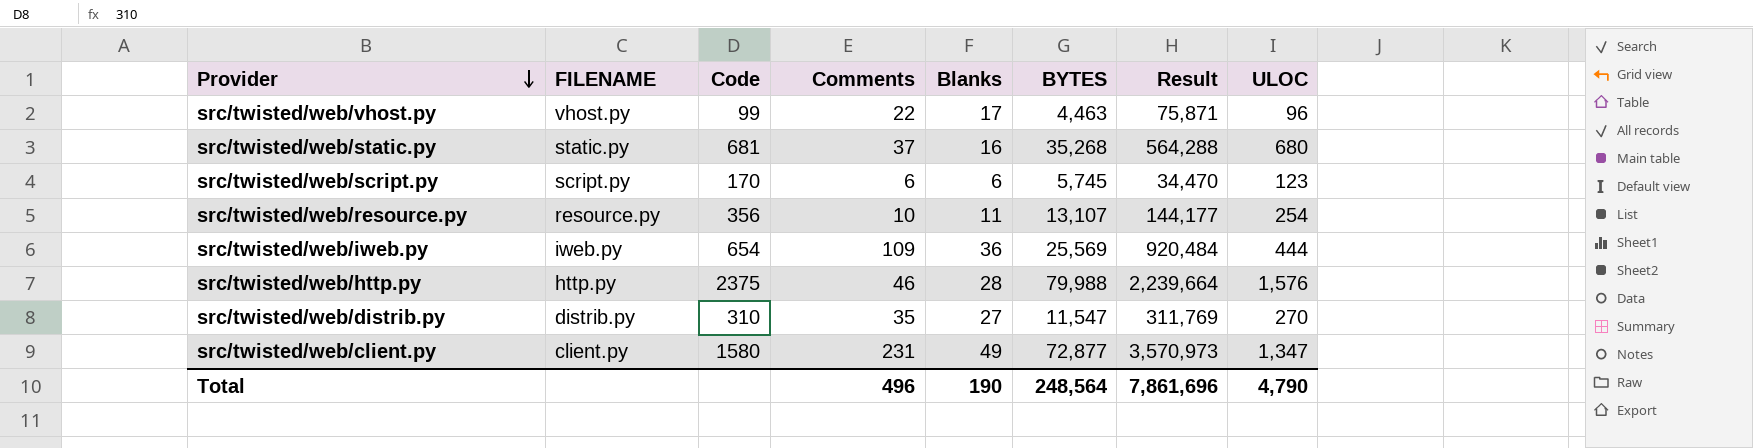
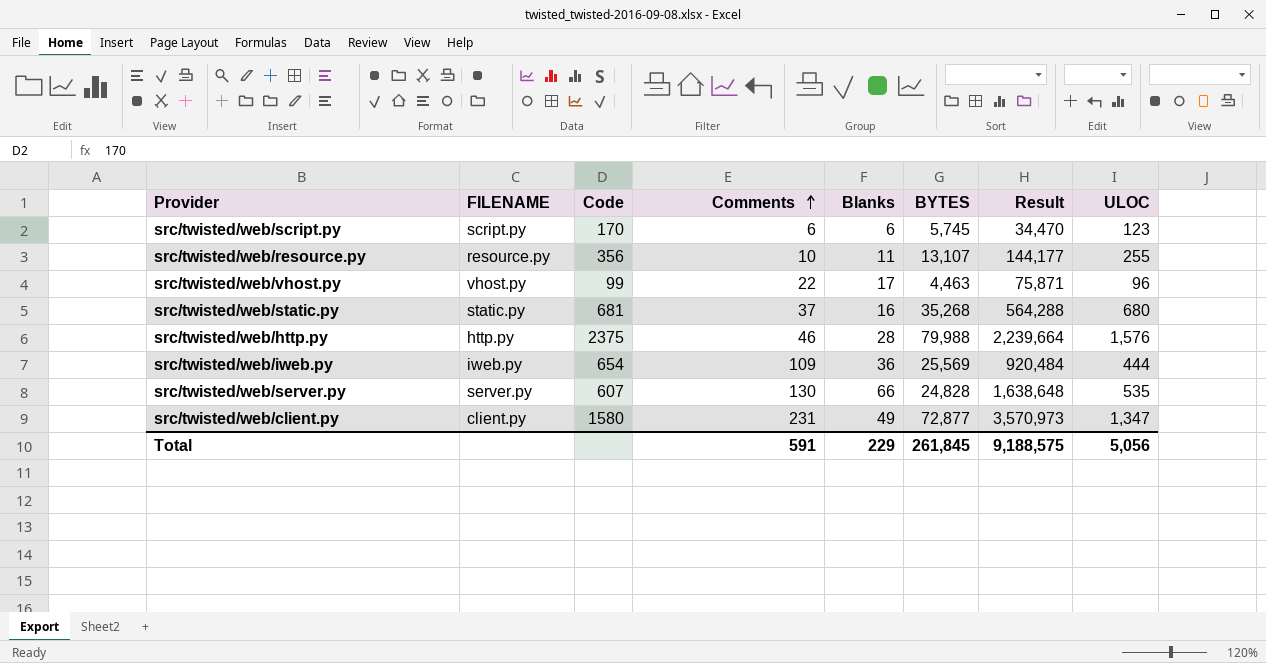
row order: Provider descending -> Comments ascending
row src/twisted/web/distrib.py: distrib.py | 310 | 35 | 27 | 11,547 | 311,769 | 270 -> none
src/twisted/web/resource.py | ULOC: 254 -> 255
row src/twisted/web/server.py: none -> server.py | 607 | 130 | 66 | 24,828 | 1,638,648 | 535
Total | Comments: 496 -> 591
Total | Blanks: 190 -> 229
Total | BYTES: 248,564 -> 261,845
Total | Result: 7,861,696 -> 9,188,575
Total | ULOC: 4,790 -> 5,056

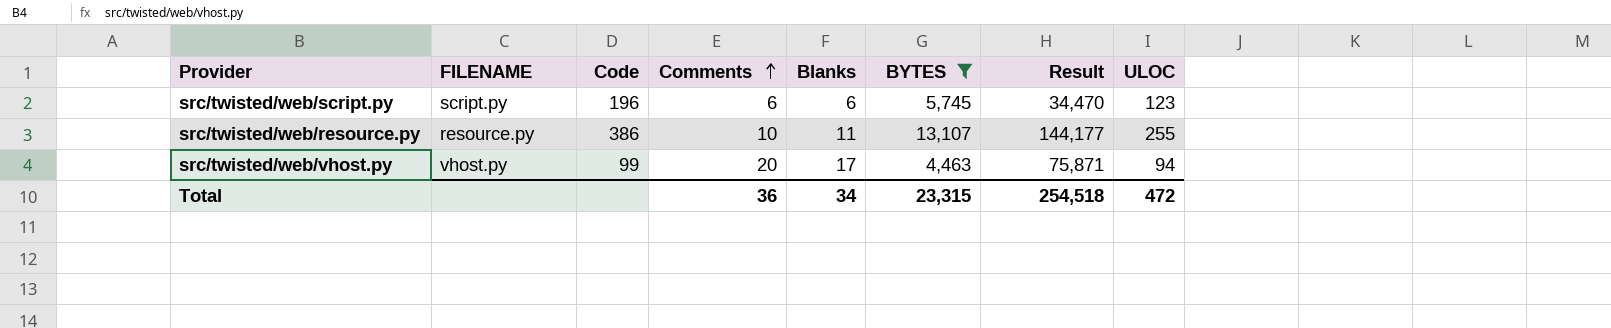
filter: none -> BYTES <= 13,107
src/twisted/web/script.py | Code: 170 -> 196
src/twisted/web/resource.py | Code: 356 -> 386
src/twisted/web/vhost.py | Comments: 22 -> 20
src/twisted/web/vhost.py | ULOC: 96 -> 94
Total | Comments: 591 -> 36
Total | Blanks: 229 -> 34
Total | BYTES: 261,845 -> 23,315
Total | Result: 9,188,575 -> 254,518
Total | ULOC: 5,056 -> 472

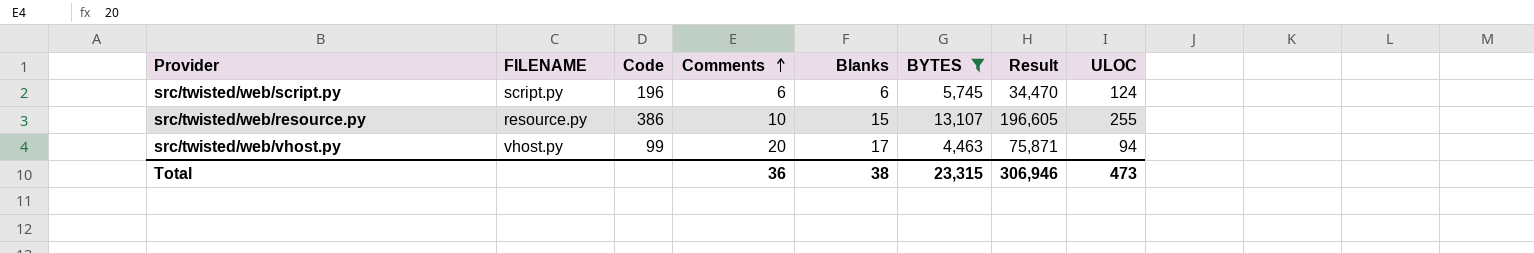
src/twisted/web/script.py | ULOC: 123 -> 124
src/twisted/web/resource.py | Blanks: 11 -> 15
src/twisted/web/resource.py | Result: 144,177 -> 196,605
Total | Blanks: 34 -> 38
Total | Result: 254,518 -> 306,946
Total | ULOC: 472 -> 473

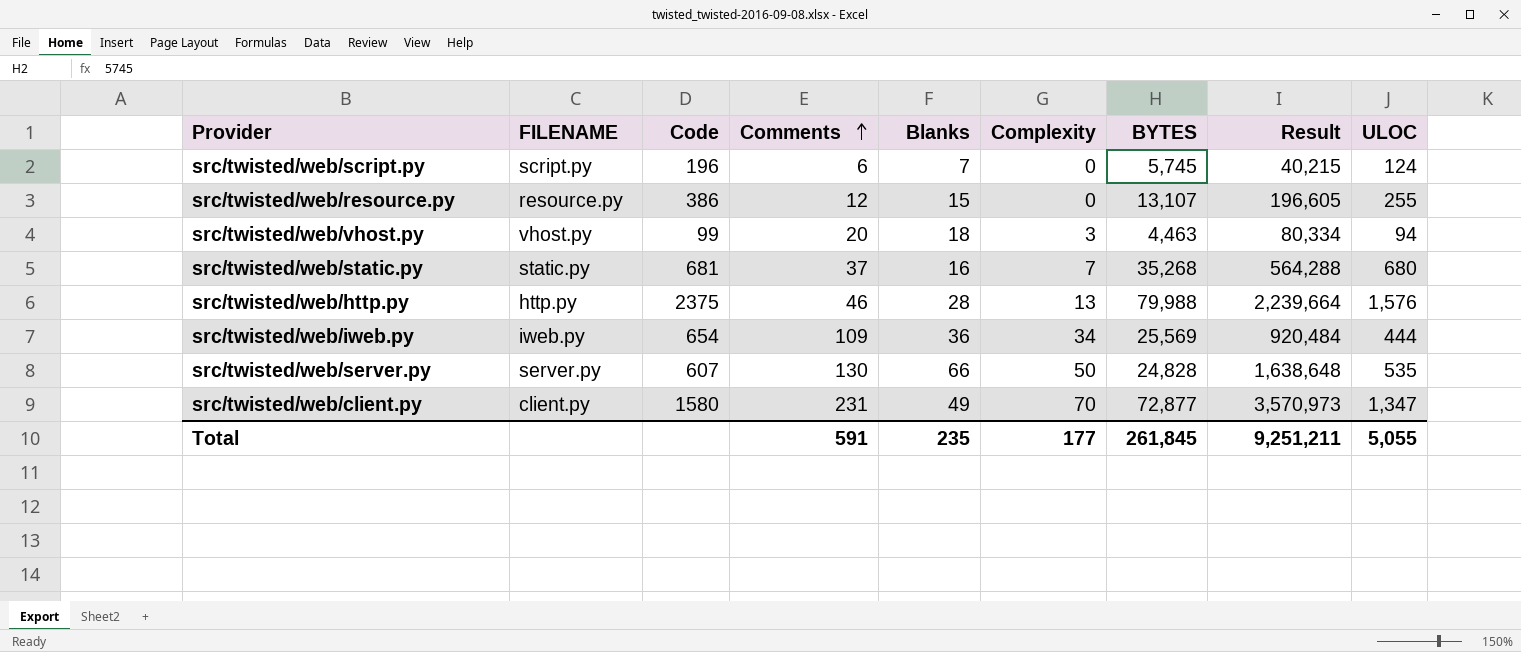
filter: BYTES <= 13,107 -> none
column Complexity | position: none -> 6
src/twisted/web/script.py | Blanks: 6 -> 7
src/twisted/web/script.py | Result: 34,470 -> 40,215
src/twisted/web/resource.py | Comments: 10 -> 12
src/twisted/web/vhost.py | Blanks: 17 -> 18
src/twisted/web/vhost.py | Result: 75,871 -> 80,334
Total | Comments: 36 -> 591
Total | Blanks: 38 -> 235
Total | BYTES: 23,315 -> 261,845
Total | Result: 306,946 -> 9,251,211
Total | ULOC: 473 -> 5,055

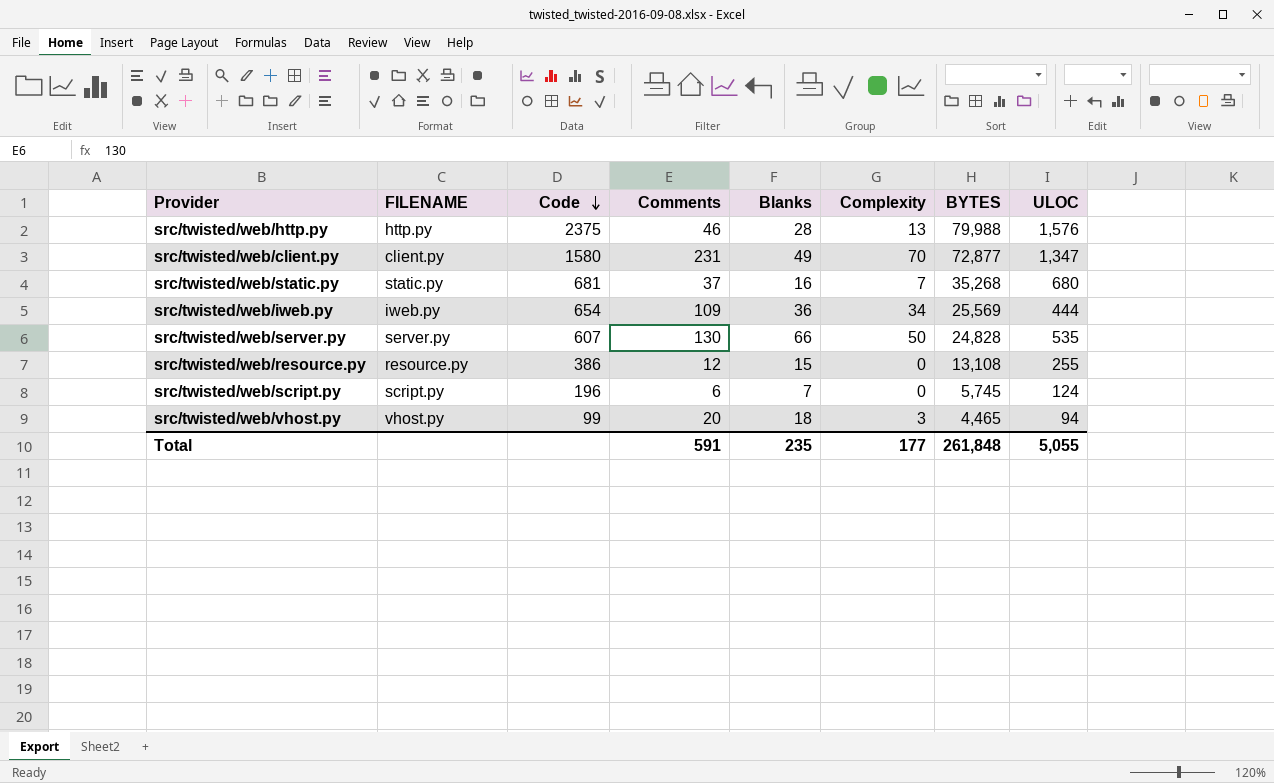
row order: Comments ascending -> Code descending
column Result | formula: [Blanks] * [BYTES] -> none
src/twisted/web/resource.py | BYTES: 13,107 -> 13,108
src/twisted/web/vhost.py | BYTES: 4,463 -> 4,465
Total | BYTES: 261,845 -> 261,848

